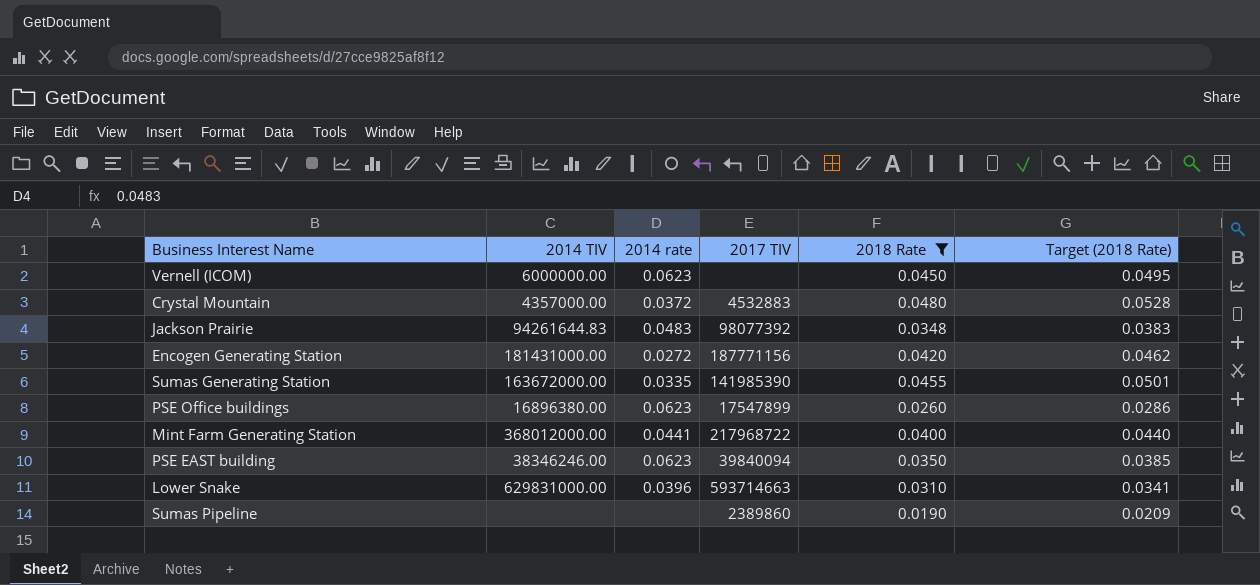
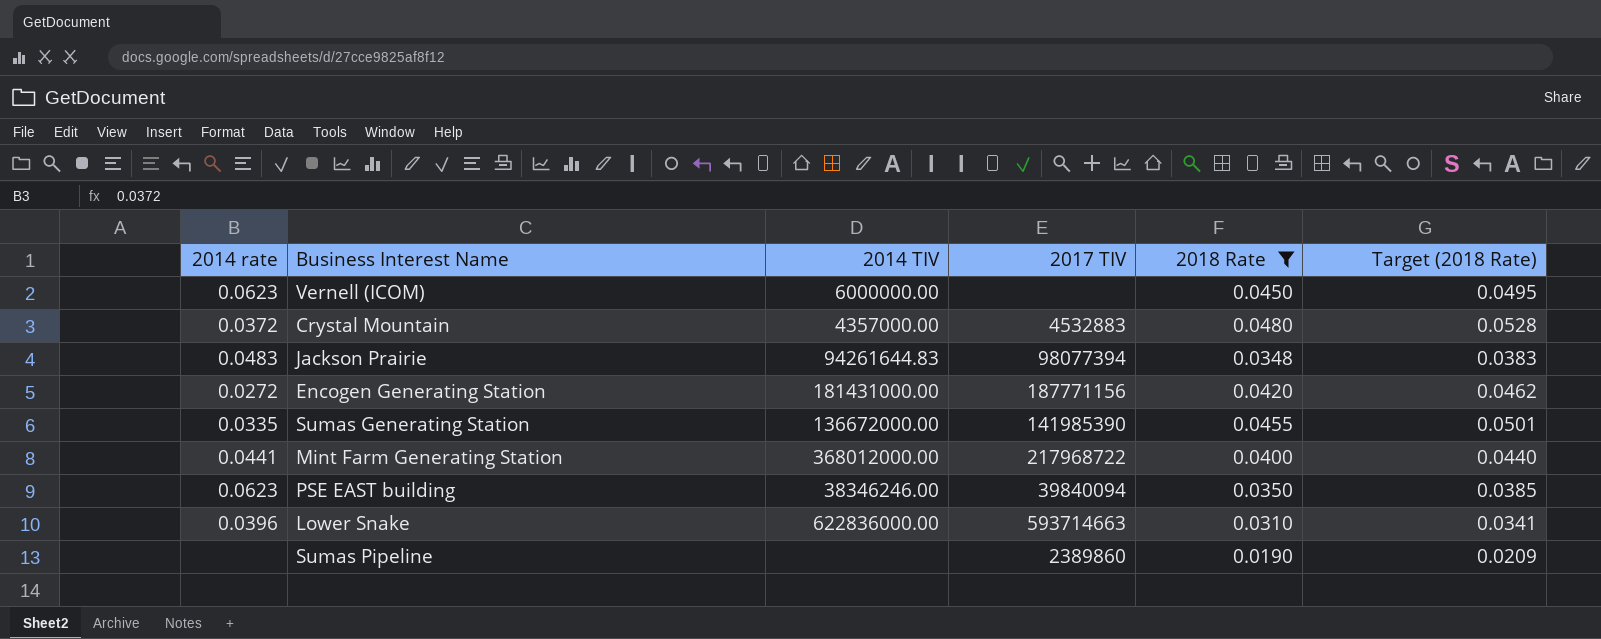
column 2014 rate | position: 3 -> 1
row PSE Office buildings: 16896380.00 | 0.0623 | 17547899 | 0.0260 | 0.0286 -> none
Jackson Prairie | 2017 TIV: 98077392 -> 98077394
Sumas Generating Station | 2014 TIV: 163672000.00 -> 136672000.00
Lower Snake | 2014 TIV: 629831000.00 -> 622836000.00

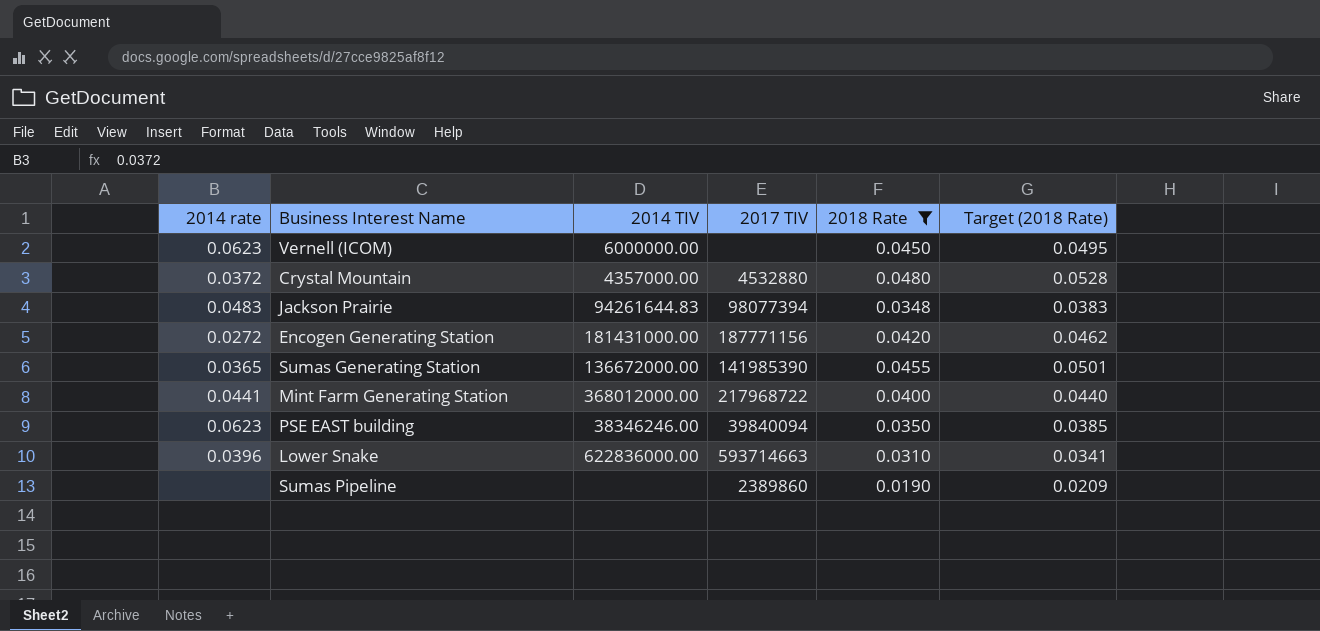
Crystal Mountain | 2017 TIV: 4532883 -> 4532880
Sumas Generating Station | 2014 rate: 0.0335 -> 0.0365

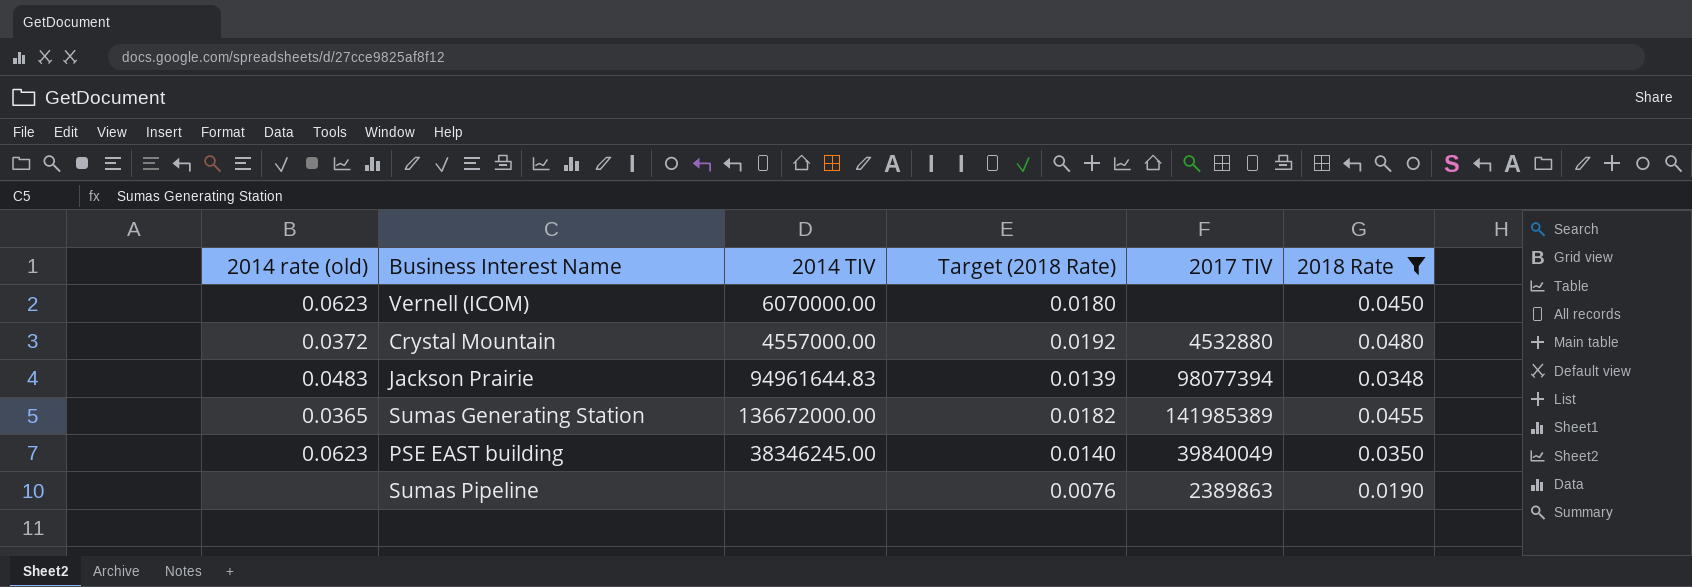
column name: 2014 rate -> 2014 rate (old)
column Target (2018 Rate) | formula: [2018 Rate] * 1.1 -> [2018 Rate] * 0.4
column Target (2018 Rate) | position: 6 -> 4
row Encogen Generating Station: 0.0272 | 181431000.00 | 187771156 | 0.0420 | 0.0462 -> none
row Mint Farm Generating Station: 0.0441 | 368012000.00 | 217968722 | 0.0400 | 0.0440 -> none
row Lower Snake: 0.0396 | 622836000.00 | 593714663 | 0.0310 | 0.0341 -> none
Vernell (ICOM) | 2014 TIV: 6000000.00 -> 6070000.00
Crystal Mountain | 2014 TIV: 4357000.00 -> 4557000.00
Jackson Prairie | 2014 TIV: 94261644.83 -> 94961644.83
Sumas Generating Station | 2017 TIV: 141985390 -> 141985389
PSE EAST building | 2014 TIV: 38346246.00 -> 38346245.00
PSE EAST building | 2017 TIV: 39840094 -> 39840049
Sumas Pipeline | 2017 TIV: 2389860 -> 2389863

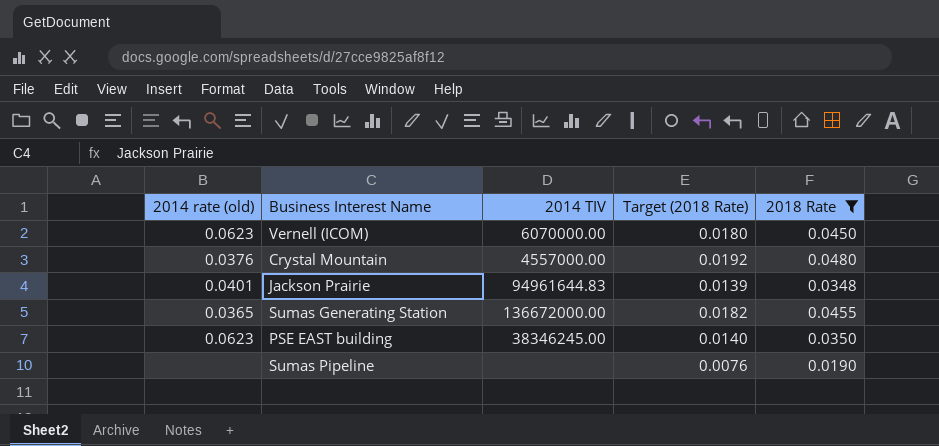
column 2017 TIV | position: 5 -> none
Crystal Mountain | 2014 rate (old): 0.0372 -> 0.0376
Jackson Prairie | 2014 rate (old): 0.0483 -> 0.0401

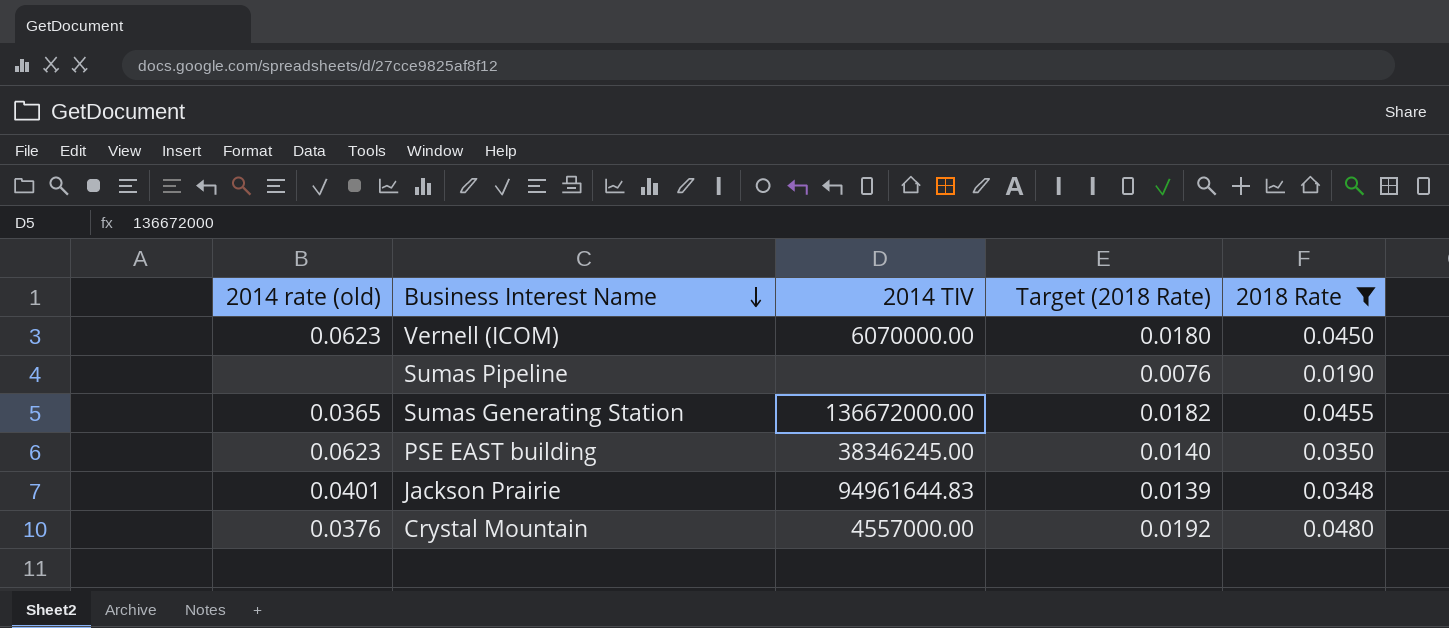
row order: none -> Business Interest Name descending

